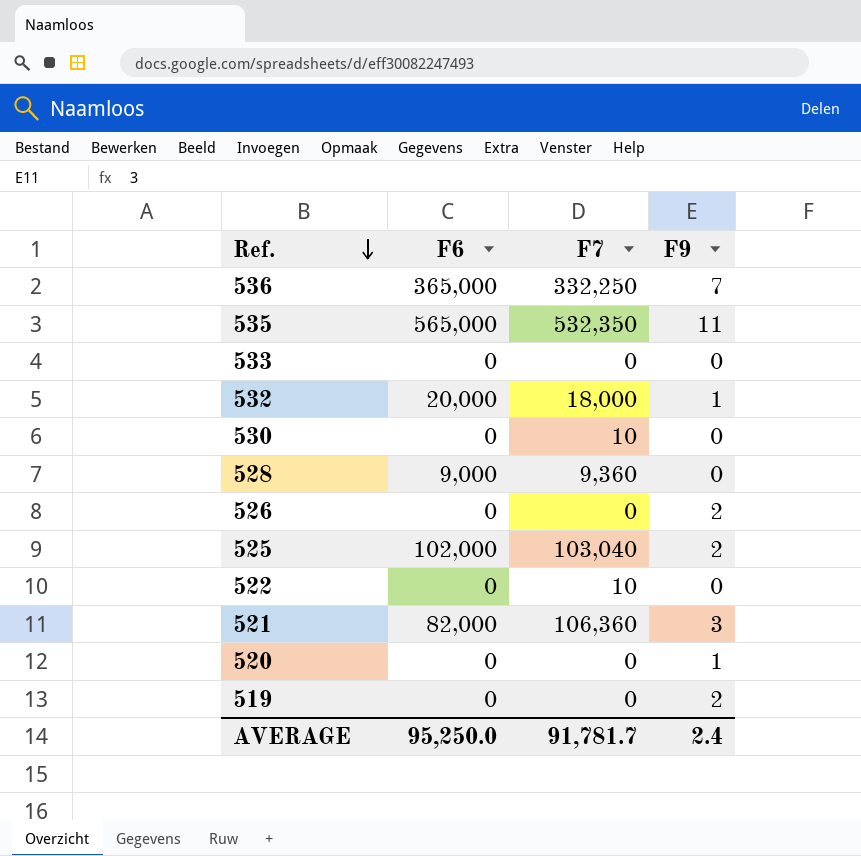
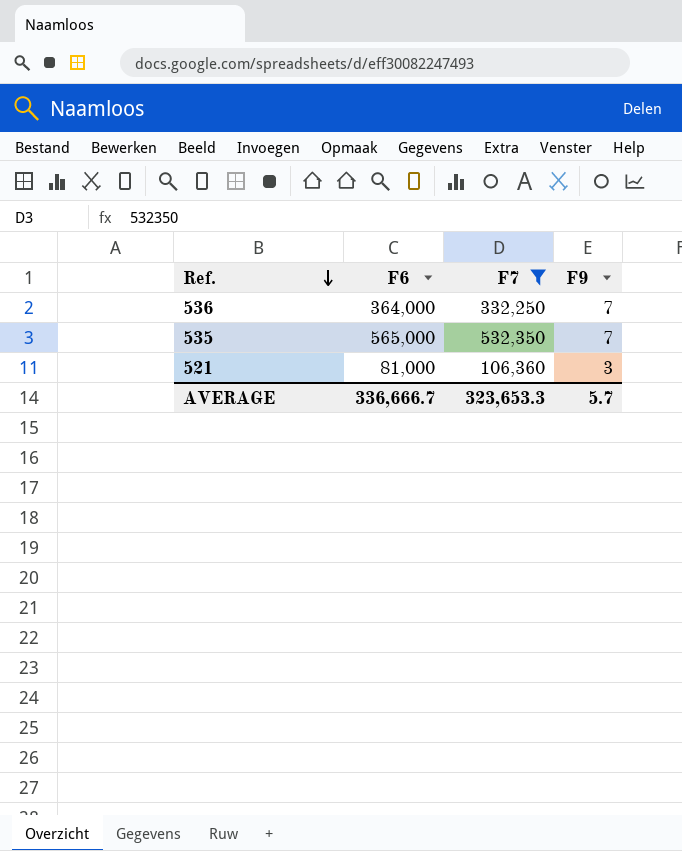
filter: none -> F7 >= 106,360
536 | F6: 365,000 -> 364,000
535 | F9: 11 -> 7
521 | F6: 82,000 -> 81,000
AVERAGE | F6: 95,250.0 -> 336,666.7
AVERAGE | F7: 91,781.7 -> 323,653.3
AVERAGE | F9: 2.4 -> 5.7

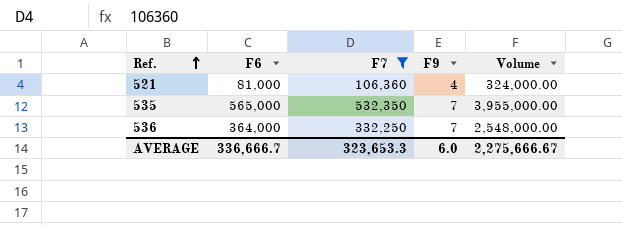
row order: Ref. descending -> Ref. ascending
column Volume | formula: none -> [F6] * [F9]
521 | F9: 3 -> 4
AVERAGE | F9: 5.7 -> 6.0

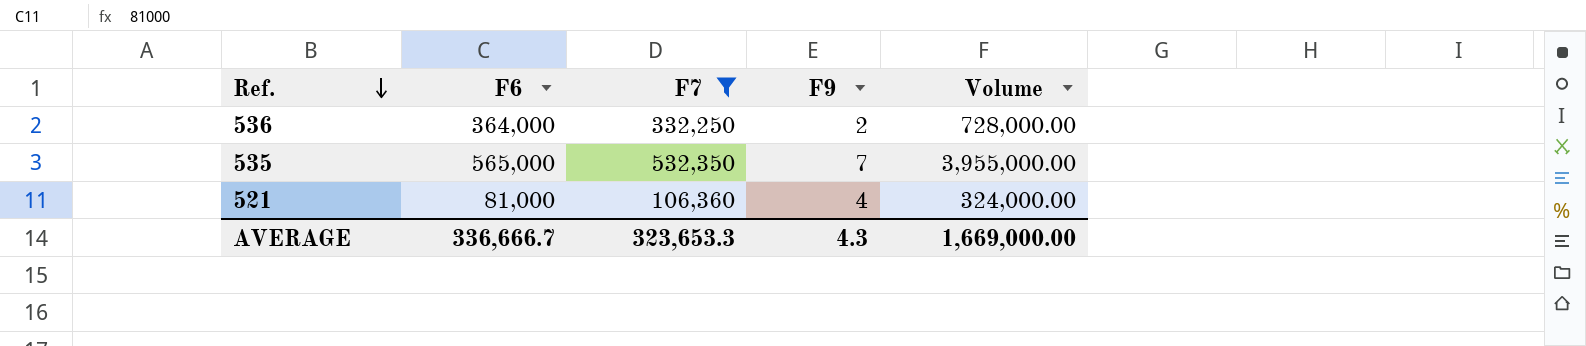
row order: Ref. ascending -> Ref. descending
536 | F9: 7 -> 2
536 | Volume: 2,548,000.00 -> 728,000.00
AVERAGE | F9: 6.0 -> 4.3
AVERAGE | Volume: 2,275,666.67 -> 1,669,000.00

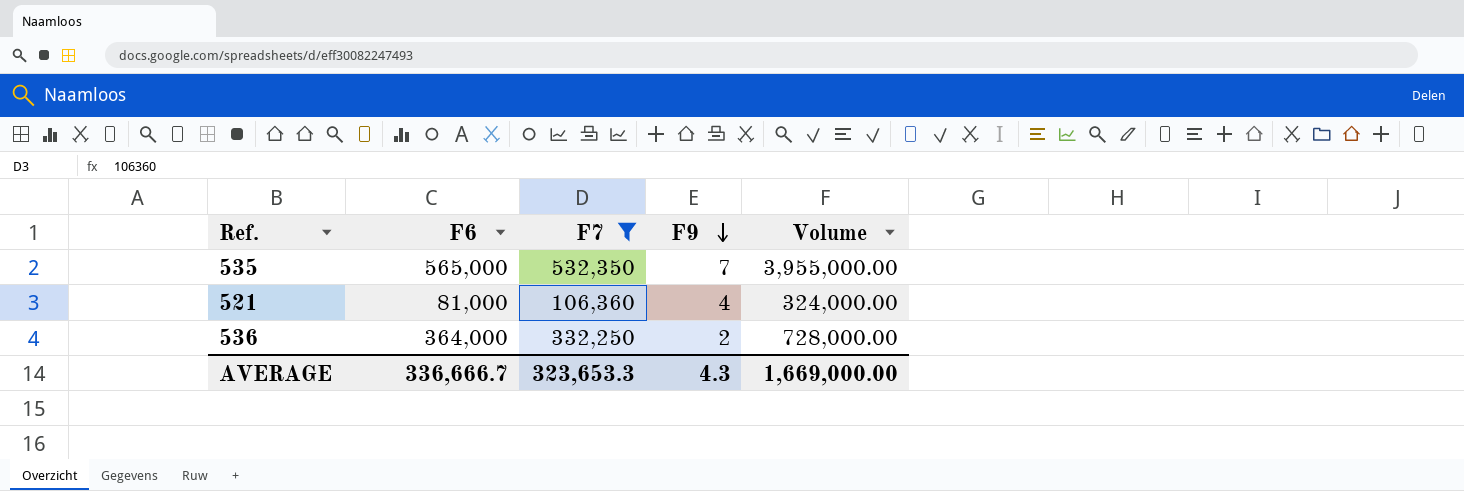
row order: Ref. descending -> F9 descending

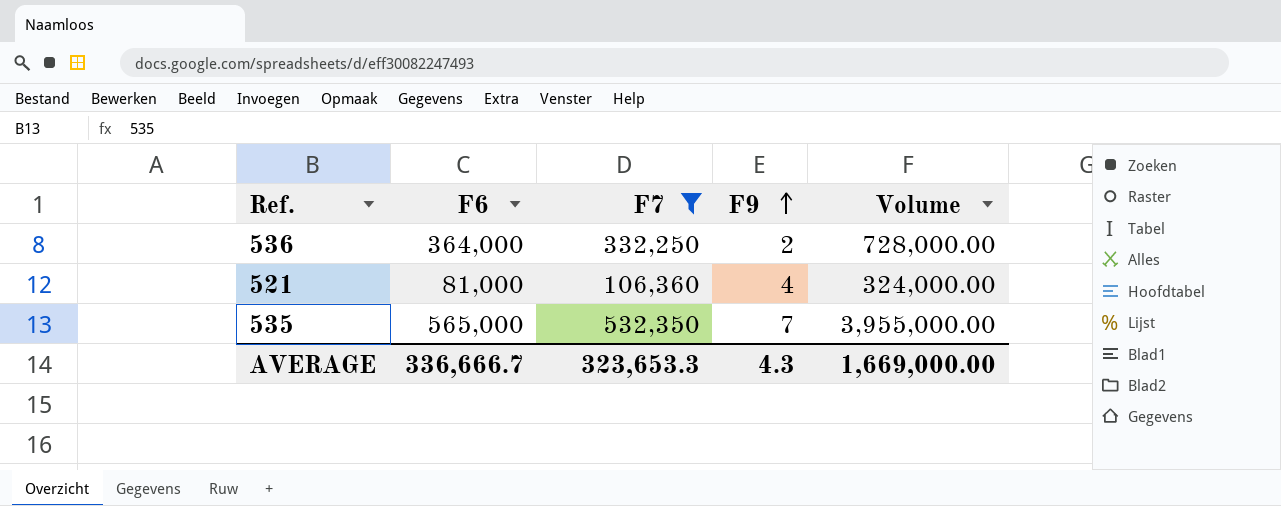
row order: F9 descending -> F9 ascending

